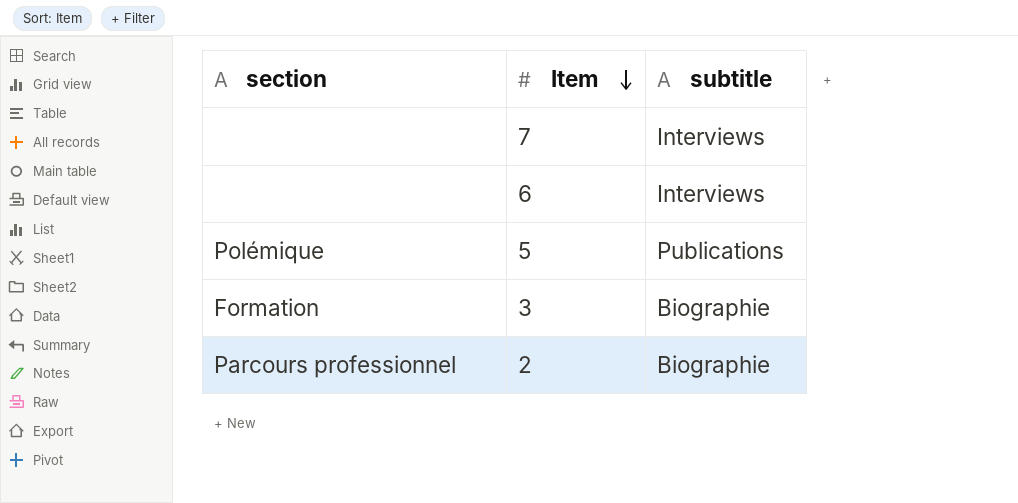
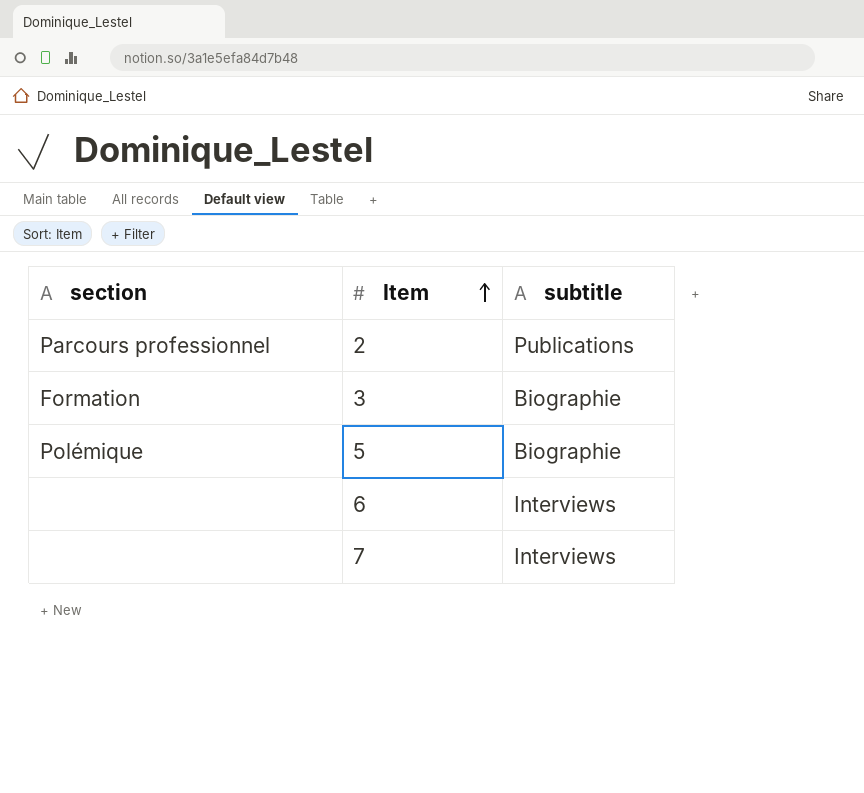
row order: Item descending -> Item ascending
2 | subtitle: Biographie -> Publications
5 | subtitle: Publications -> Biographie

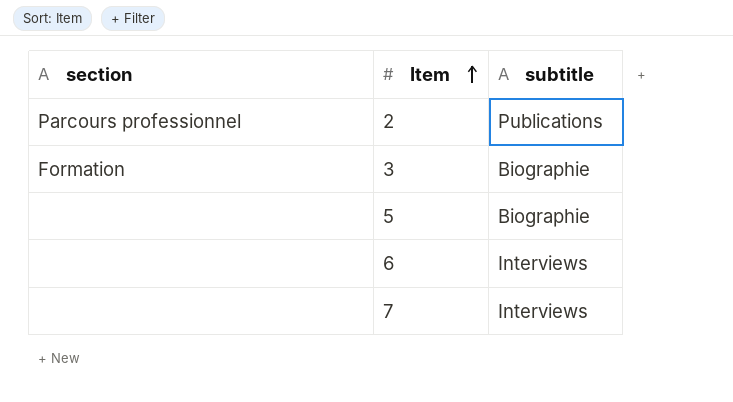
5 | section: Polémique -> none

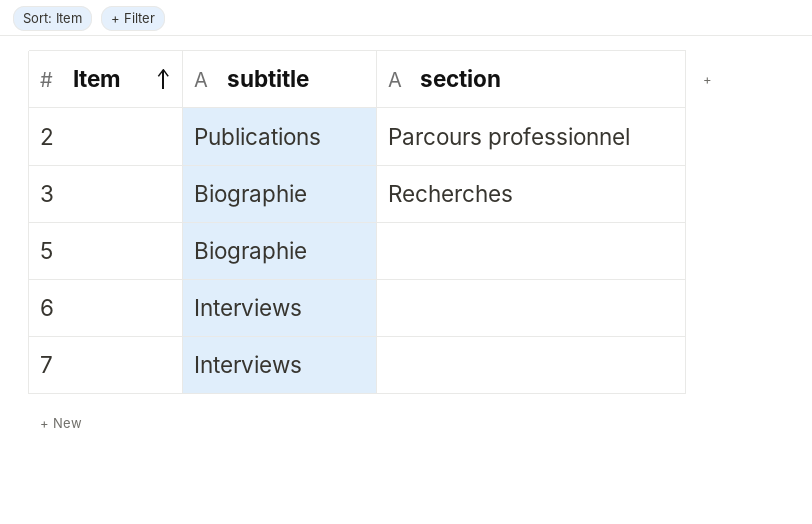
column section | position: 1 -> 3
3 | section: Formation -> Recherches

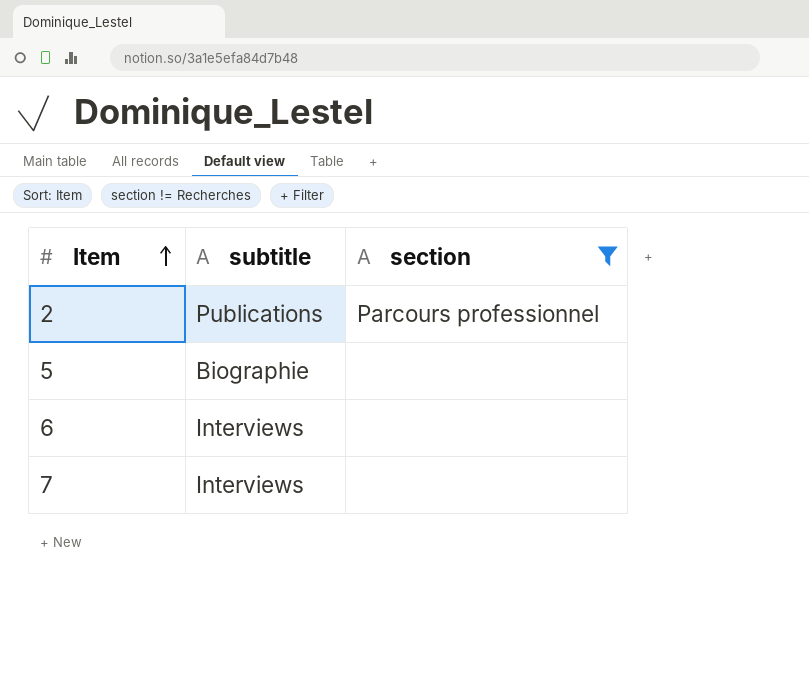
filter: none -> section != Recherches

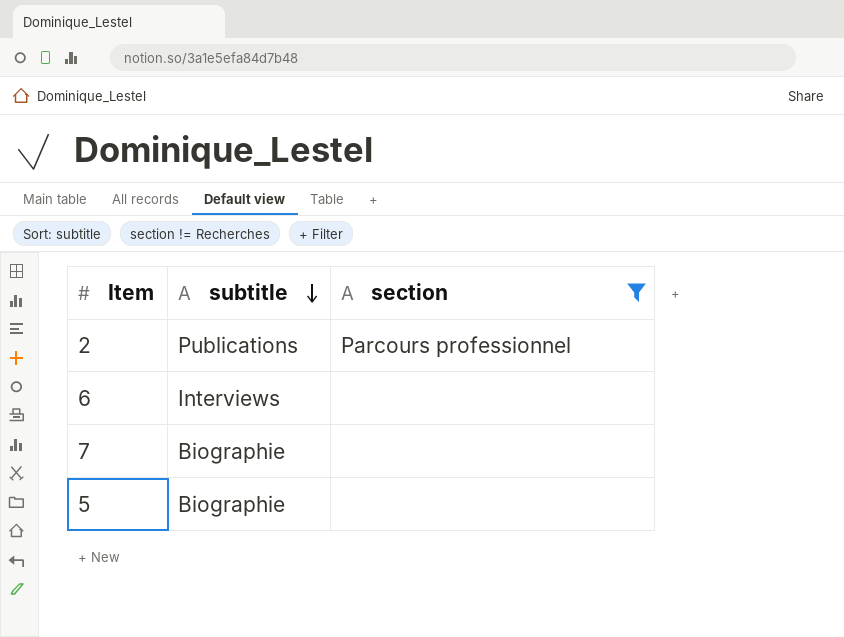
row order: Item ascending -> subtitle descending
7 | subtitle: Interviews -> Biographie

